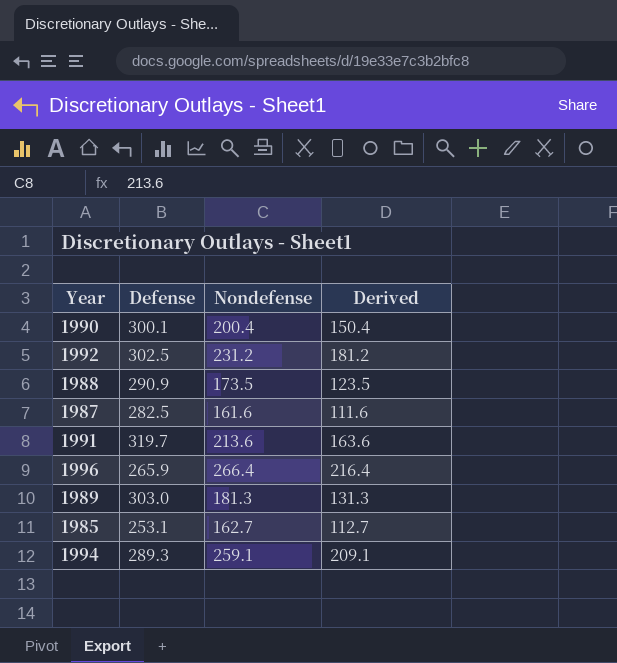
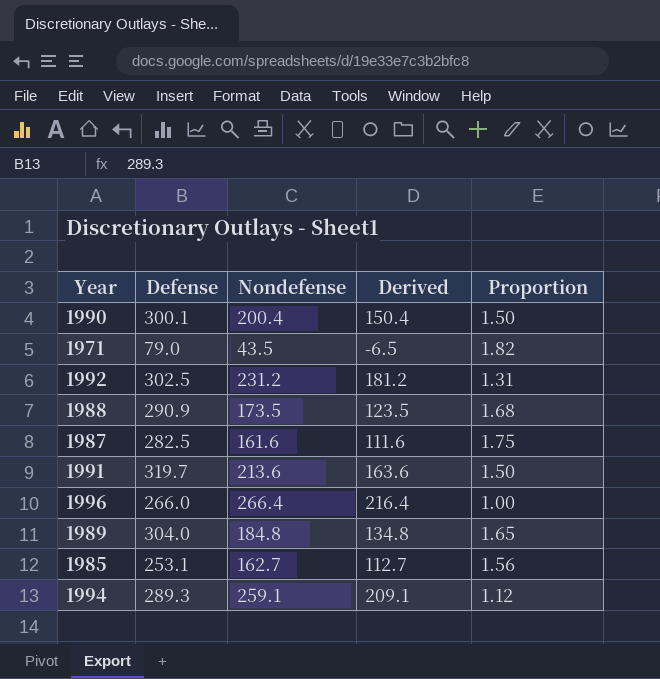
column Proportion | formula: none -> [Defense] / [Nondefense]
row 1971: none -> 79.0 | 43.5 | -6.5 | 1.82
1996 | Defense: 265.9 -> 266.0
1989 | Defense: 303.0 -> 304.0
1989 | Nondefense: 181.3 -> 184.8
1989 | Derived: 131.3 -> 134.8

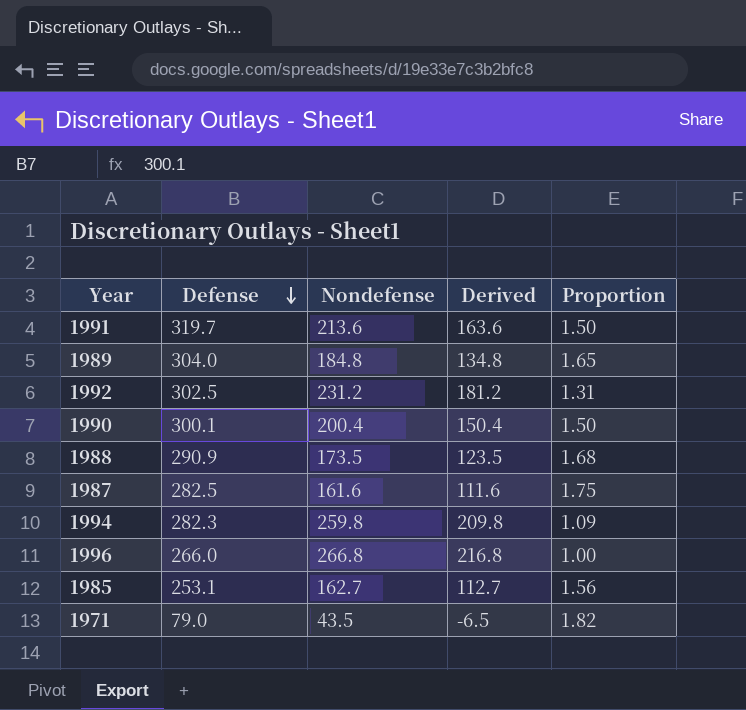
row order: none -> Defense descending
1994 | Defense: 289.3 -> 282.3
1994 | Nondefense: 259.1 -> 259.8
1994 | Derived: 209.1 -> 209.8
1994 | Proportion: 1.12 -> 1.09
1996 | Nondefense: 266.4 -> 266.8
1996 | Derived: 216.4 -> 216.8

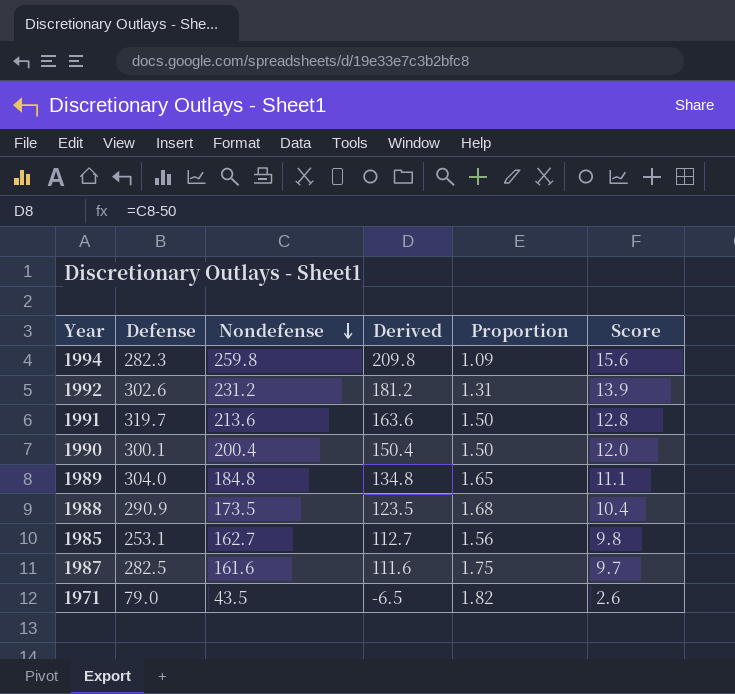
row order: Defense descending -> Nondefense descending
column Score | formula: none -> [Nondefense] * 0.06
row 1996: 266.0 | 266.8 | 216.8 | 1.00 -> none
1992 | Defense: 302.5 -> 302.6

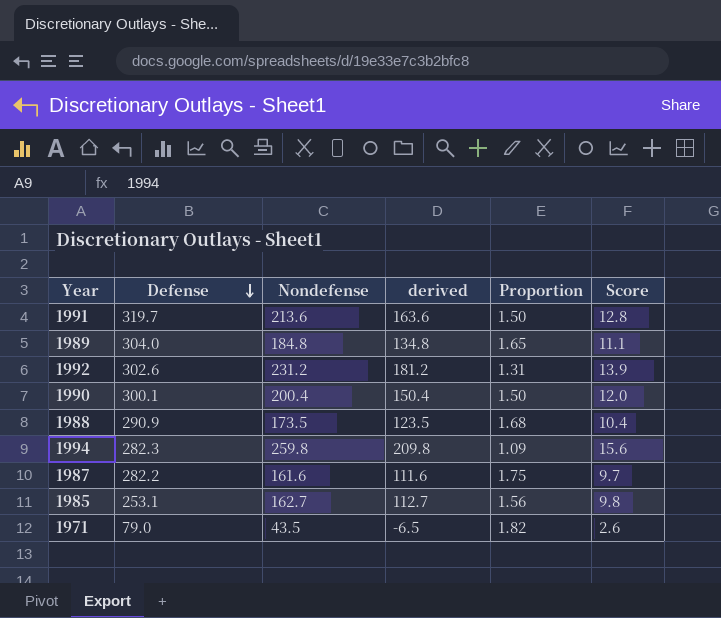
row order: Nondefense descending -> Defense descending
column name: Derived -> derived
1987 | Defense: 282.5 -> 282.2

